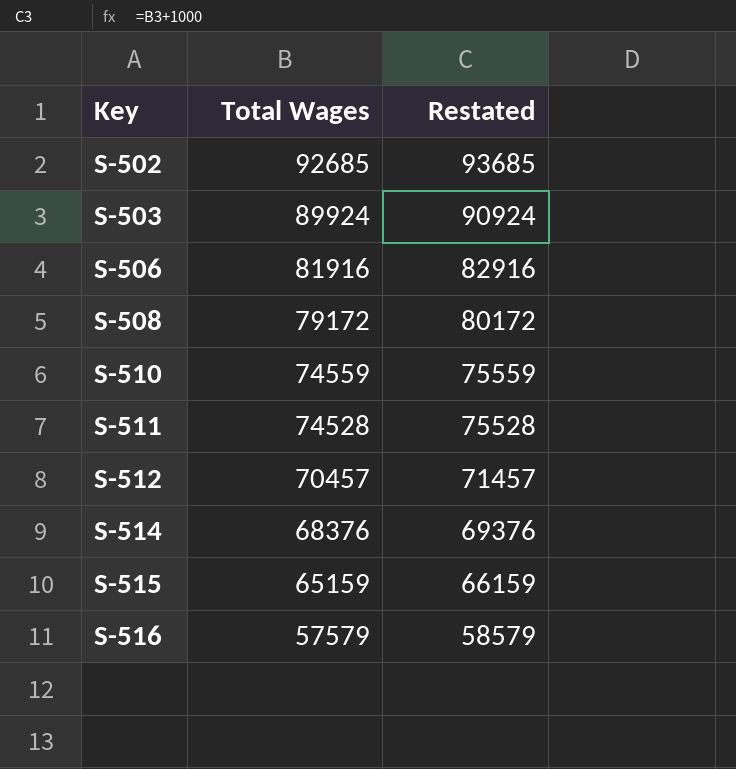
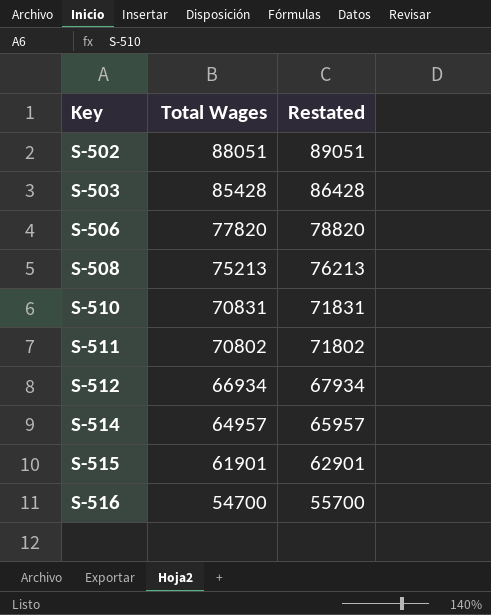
S-502 | Total Wages: 92685 -> 88051
S-502 | Restated: 93685 -> 89051
S-503 | Total Wages: 89924 -> 85428
S-503 | Restated: 90924 -> 86428
S-506 | Total Wages: 81916 -> 77820
S-506 | Restated: 82916 -> 78820
S-508 | Total Wages: 79172 -> 75213
S-508 | Restated: 80172 -> 76213
S-510 | Total Wages: 74559 -> 70831
S-510 | Restated: 75559 -> 71831
S-511 | Total Wages: 74528 -> 70802
S-511 | Restated: 75528 -> 71802
S-512 | Total Wages: 70457 -> 66934
S-512 | Restated: 71457 -> 67934
S-514 | Total Wages: 68376 -> 64957
S-514 | Restated: 69376 -> 65957
S-515 | Total Wages: 65159 -> 61901
S-515 | Restated: 66159 -> 62901
S-516 | Total Wages: 57579 -> 54700
S-516 | Restated: 58579 -> 55700

